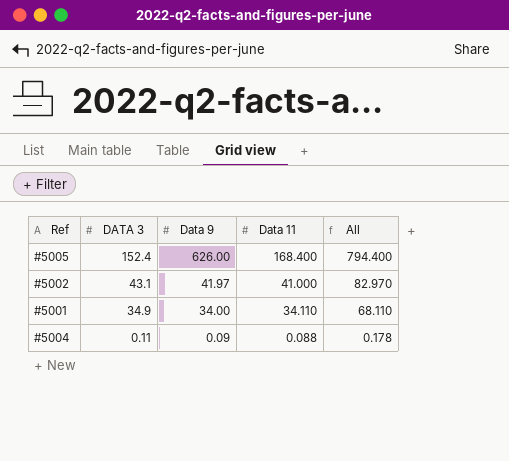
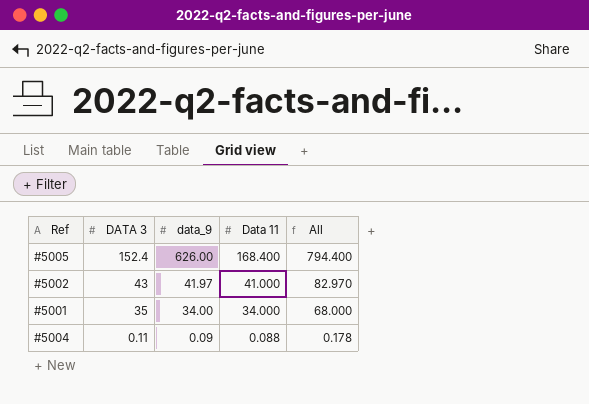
column name: Data 9 -> data_9
#5002 | DATA 3: 43.1 -> 43
#5001 | DATA 3: 34.9 -> 35
#5001 | Data 11: 34.110 -> 34.000
#5001 | All: 68.110 -> 68.000

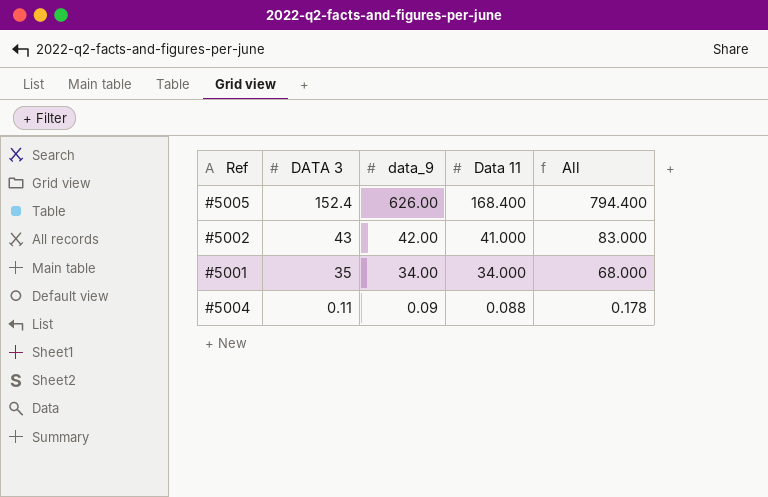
#5002 | data_9: 41.97 -> 42.00
#5002 | All: 82.970 -> 83.000

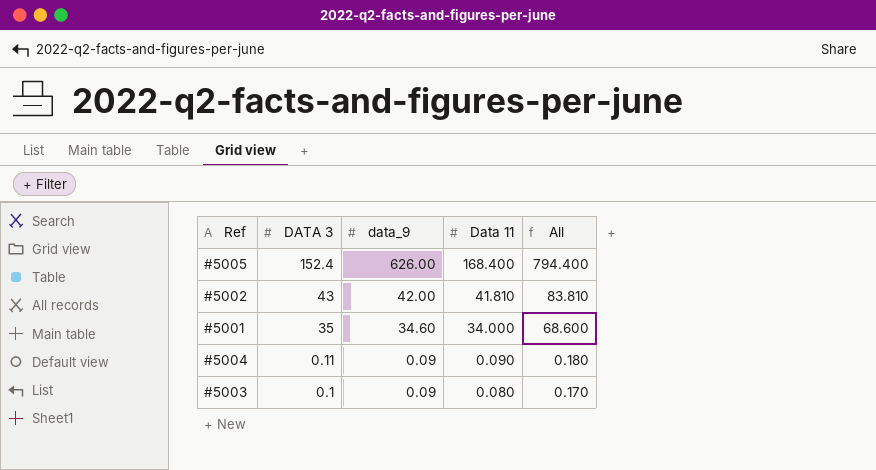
#5002 | Data 11: 41.000 -> 41.810
#5002 | All: 83.000 -> 83.810
#5001 | data_9: 34.00 -> 34.60
#5001 | All: 68.000 -> 68.600
#5004 | Data 11: 0.088 -> 0.090
#5004 | All: 0.178 -> 0.180
row #5003: none -> 0.1 | 0.09 | 0.080 | 0.170

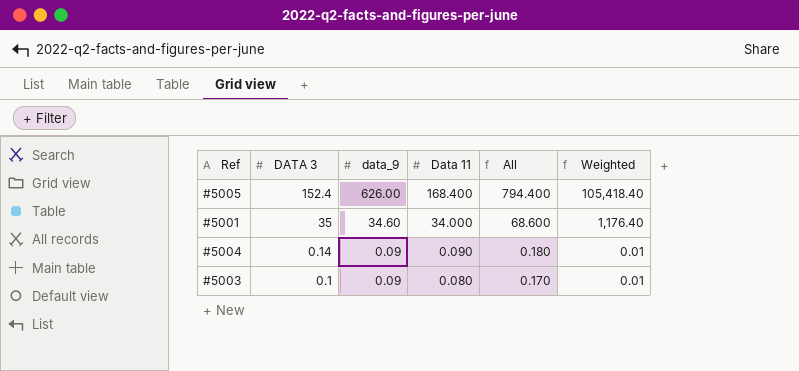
column Weighted | formula: none -> [data_9] * [Data 11]
row #5002: 43 | 42.00 | 41.810 | 83.810 -> none
#5004 | DATA 3: 0.11 -> 0.14

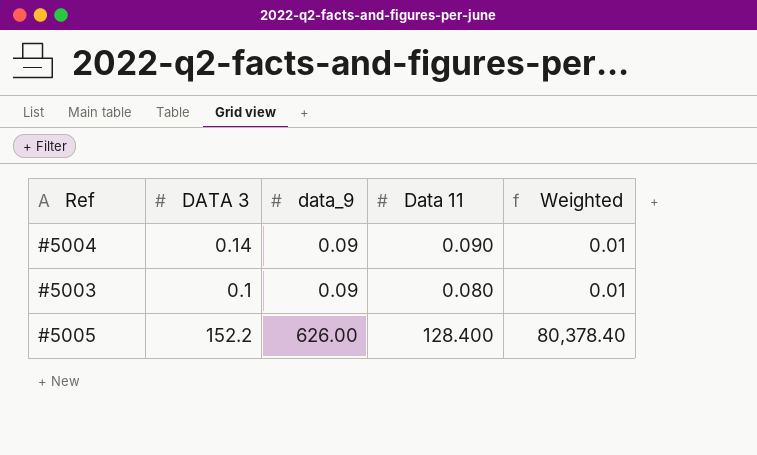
row order: DATA 3 descending -> data_9 ascending
column All | formula: [data_9] + [Data 11] -> none
row #5001: 35 | 34.60 | 34.000 | 68.600 | 1,176.40 -> none
#5005 | DATA 3: 152.4 -> 152.2
#5005 | Data 11: 168.400 -> 128.400
#5005 | Weighted: 105,418.40 -> 80,378.40

